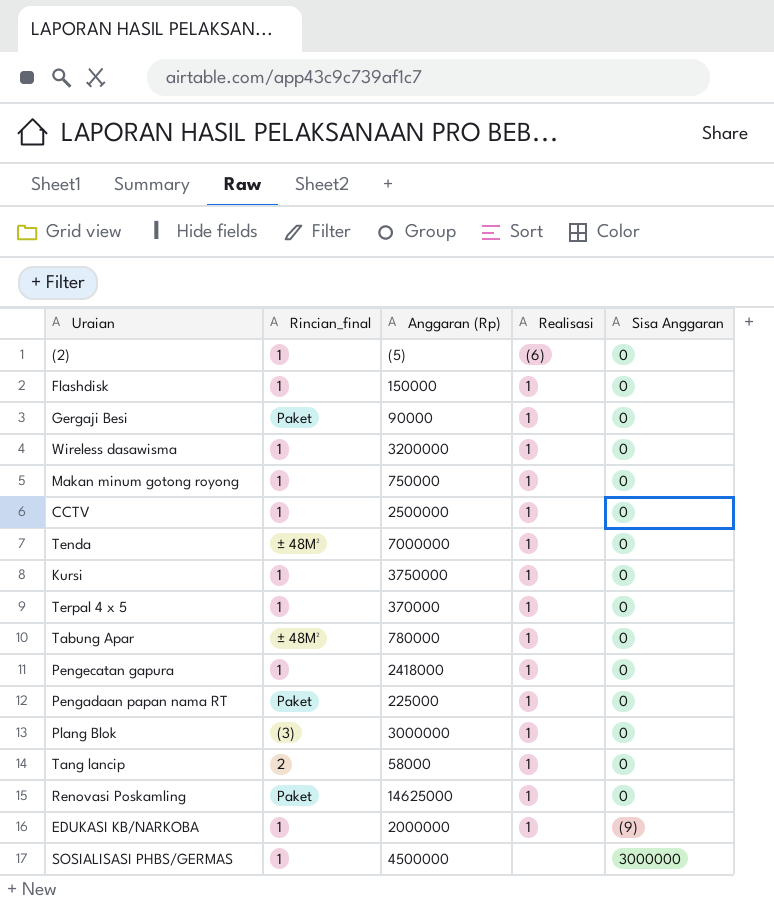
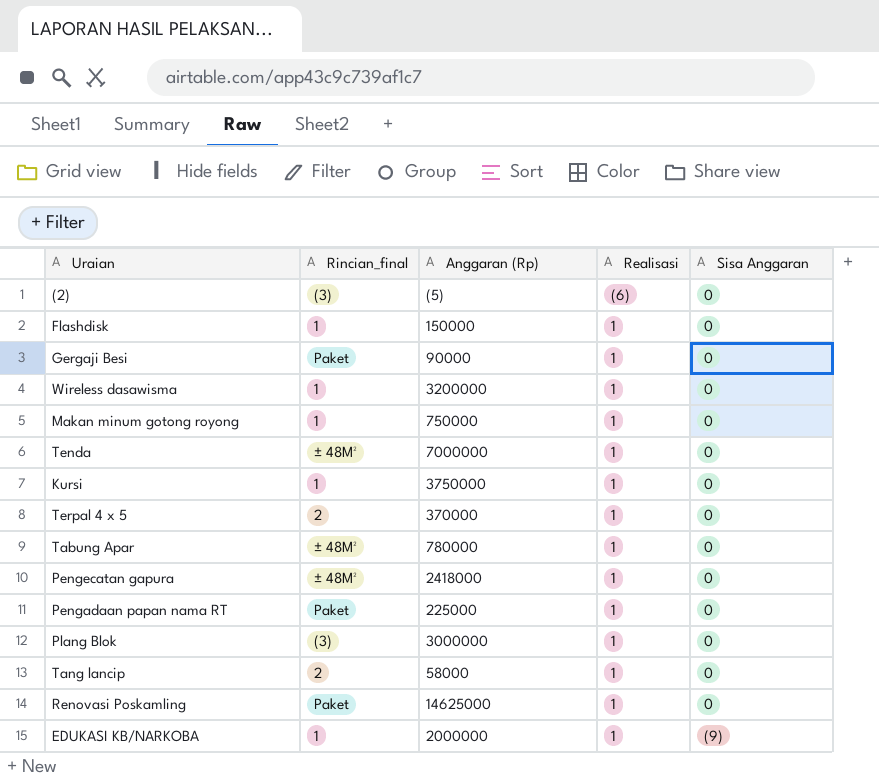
row CCTV: 1 | 2500000 | 1 | 0 -> none
row SOSIALISASI PHBS/GERMAS: 1 | 4500000 | none | 3000000 -> none
(2) | Rincian_final: 1 -> (3)
Terpal 4 x 5 | Rincian_final: 1 -> 2
Pengecatan gapura | Rincian_final: 1 -> ± 48M²

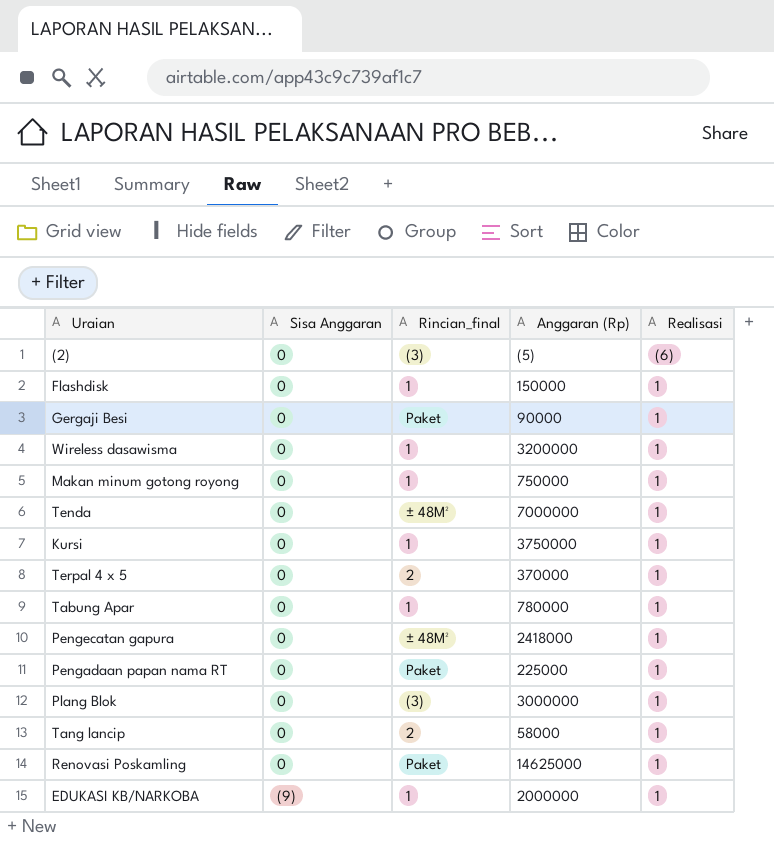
column Sisa Anggaran | position: 5 -> 2
Tabung Apar | Rincian_final: ± 48M² -> 1

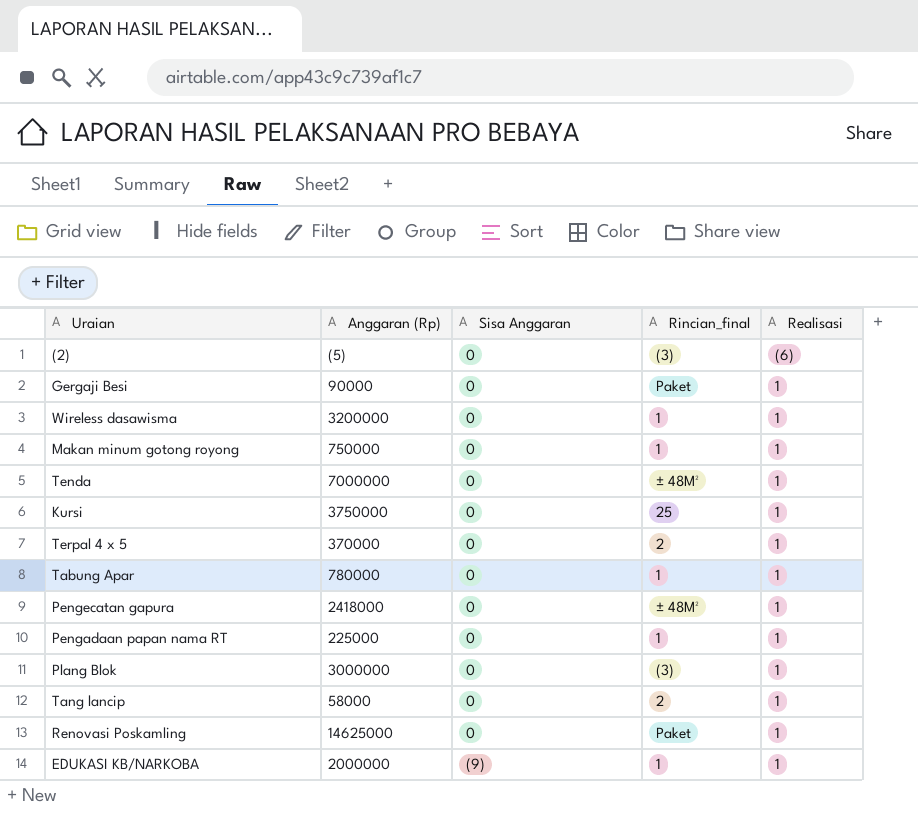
column Anggaran (Rp) | position: 4 -> 2
row Flashdisk: 0 | 1 | 150000 | 1 -> none
Kursi | Rincian_final: 1 -> 25
Pengadaan papan nama RT | Rincian_final: Paket -> 1

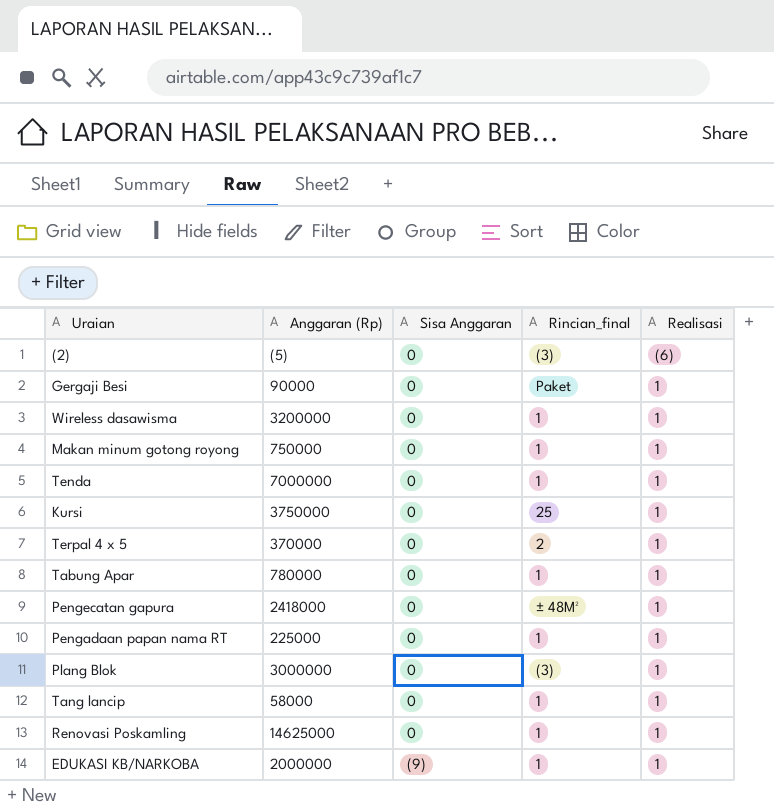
Tenda | Rincian_final: ± 48M² -> 1
Tang lancip | Rincian_final: 2 -> 1
Renovasi Poskamling | Rincian_final: Paket -> 1

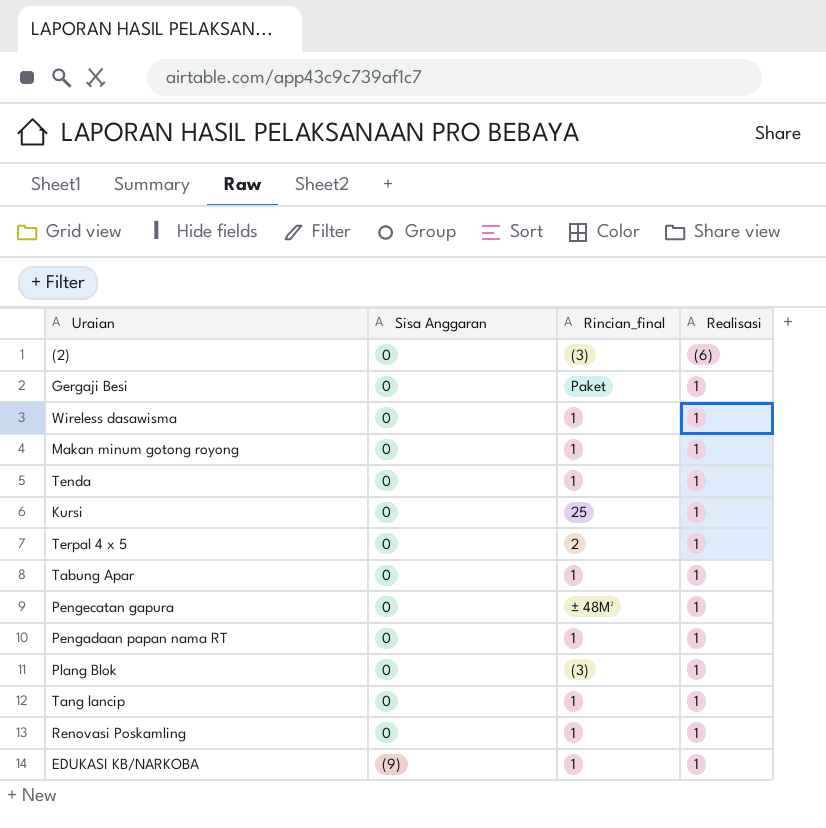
column Anggaran (Rp) | position: 2 -> none

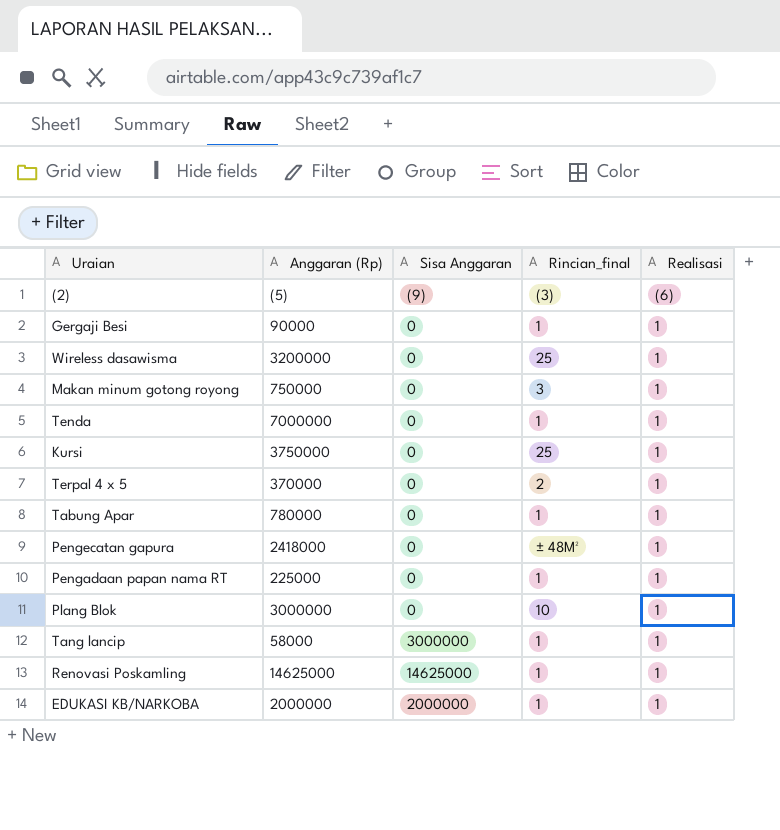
column Anggaran (Rp) | position: none -> 2
(2) | Sisa Anggaran: 0 -> (9)
Gergaji Besi | Rincian_final: Paket -> 1
Wireless dasawisma | Rincian_final: 1 -> 25
Makan minum gotong royong | Rincian_final: 1 -> 3
Plang Blok | Rincian_final: (3) -> 10
Tang lancip | Sisa Anggaran: 0 -> 3000000
Renovasi Poskamling | Sisa Anggaran: 0 -> 14625000
EDUKASI KB/NARKOBA | Sisa Anggaran: (9) -> 2000000

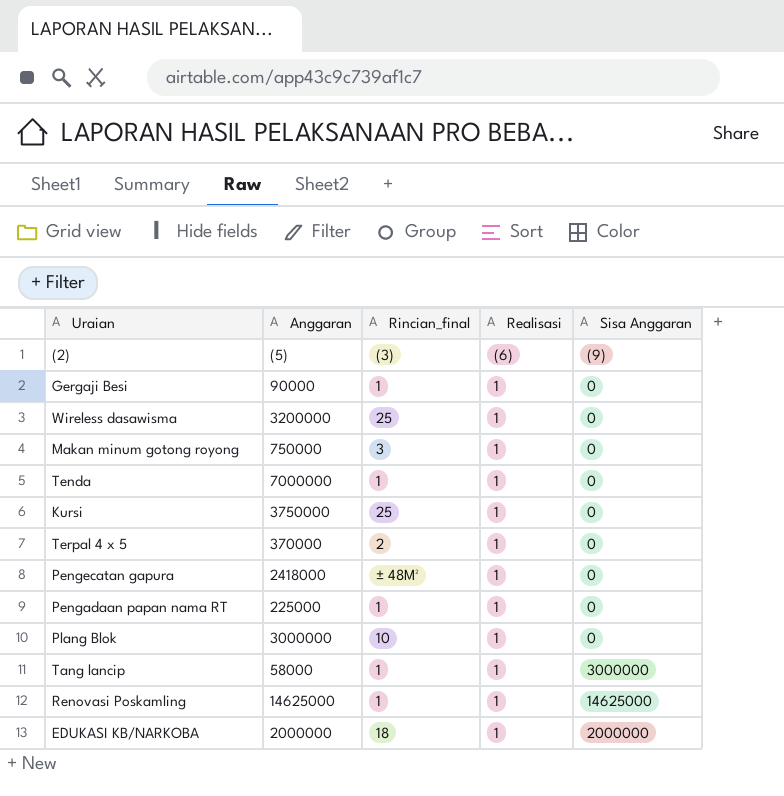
column name: Anggaran (Rp) -> Anggaran
column Sisa Anggaran | position: 3 -> 5
row Tabung Apar: 780000 | 0 | 1 | 1 -> none
EDUKASI KB/NARKOBA | Rincian_final: 1 -> 18

